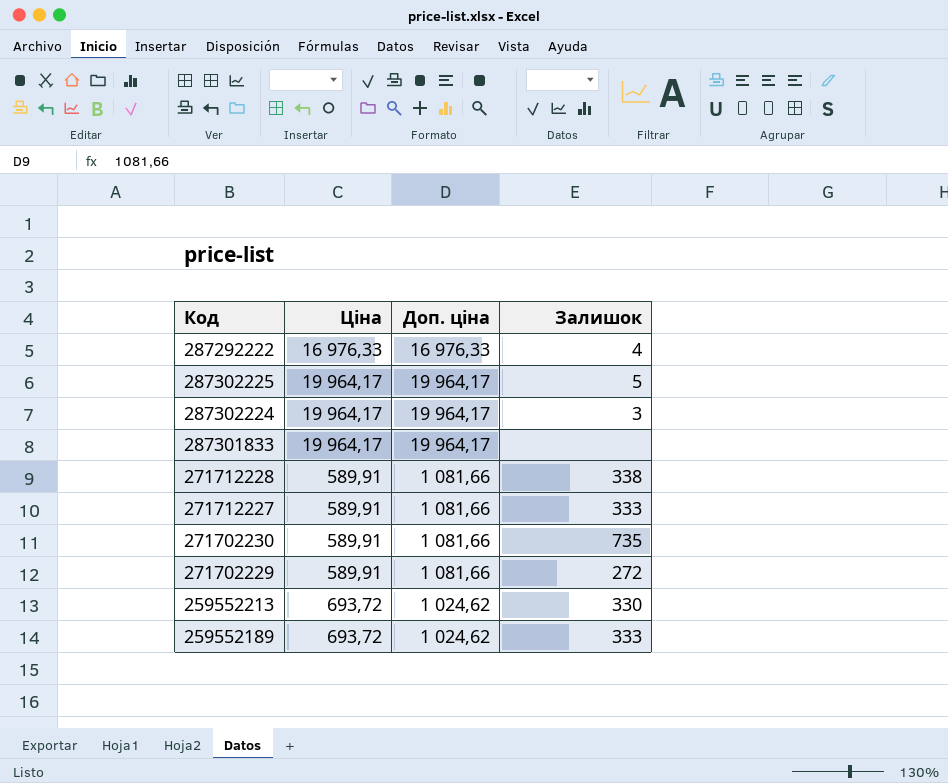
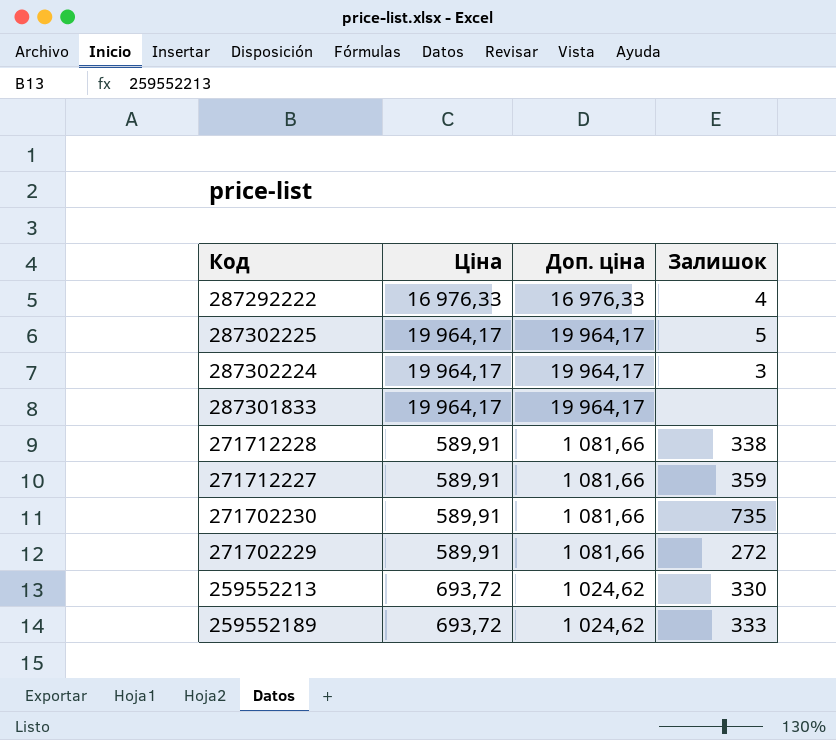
271712227 | Залишок: 333 -> 359

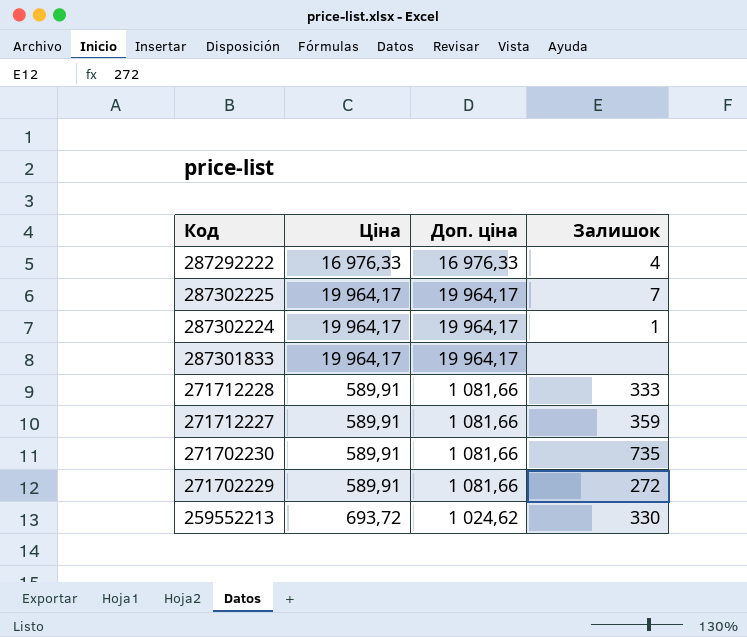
row 259552189: 693,72 | 1 024,62 | 333 -> none
287302225 | Залишок: 5 -> 7
287302224 | Залишок: 3 -> 1
271712228 | Залишок: 338 -> 333

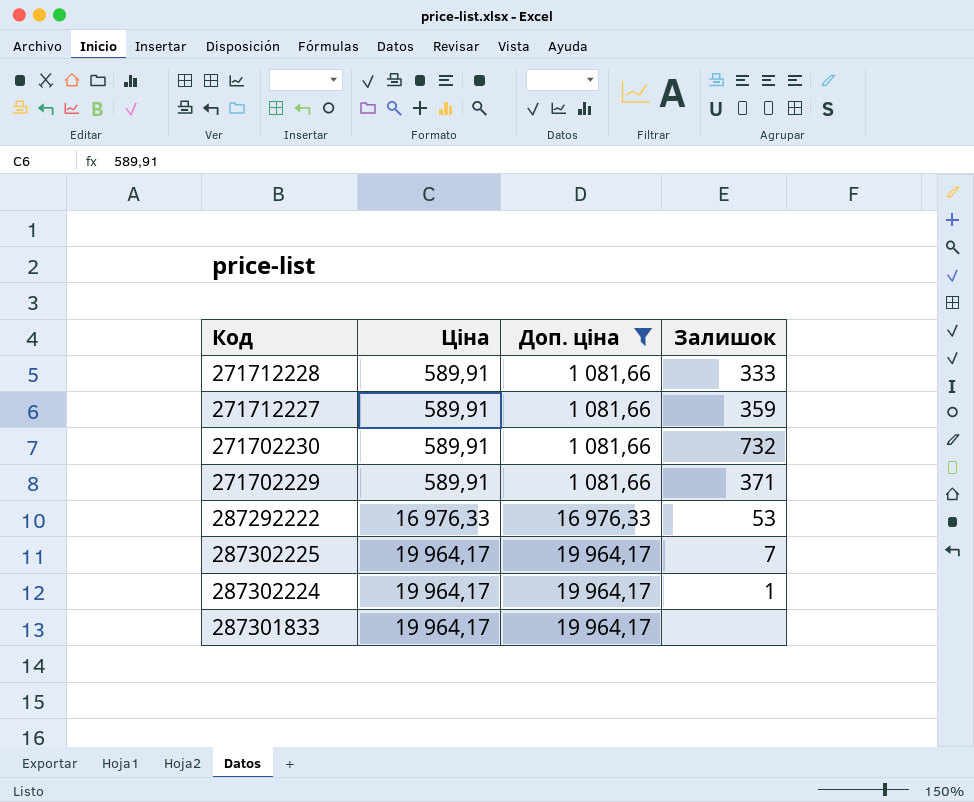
filter: none -> Доп. ціна != 1 024,62
row order: none -> Ціна ascending
271702230 | Залишок: 735 -> 732
271702229 | Залишок: 272 -> 371
287292222 | Залишок: 4 -> 53

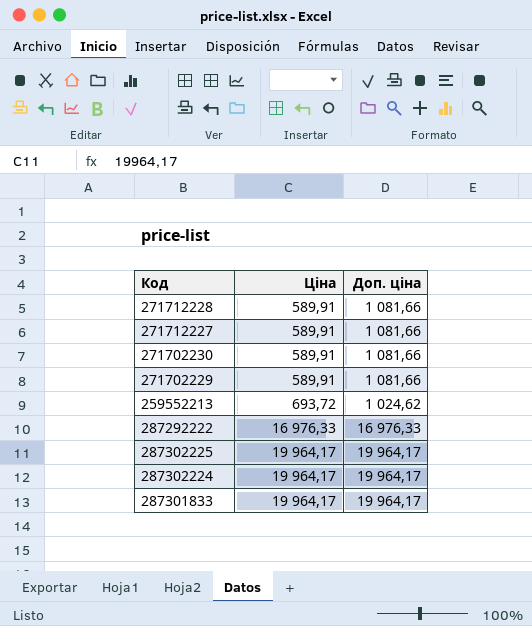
filter: Доп. ціна != 1 024,62 -> none
column Залишок | position: 4 -> none

